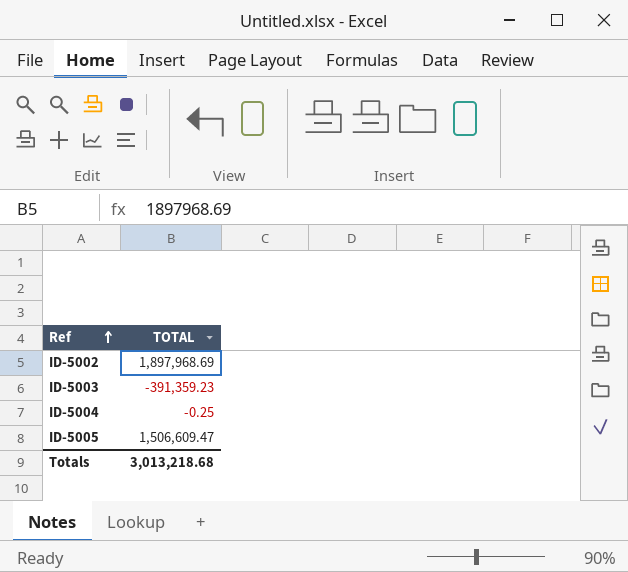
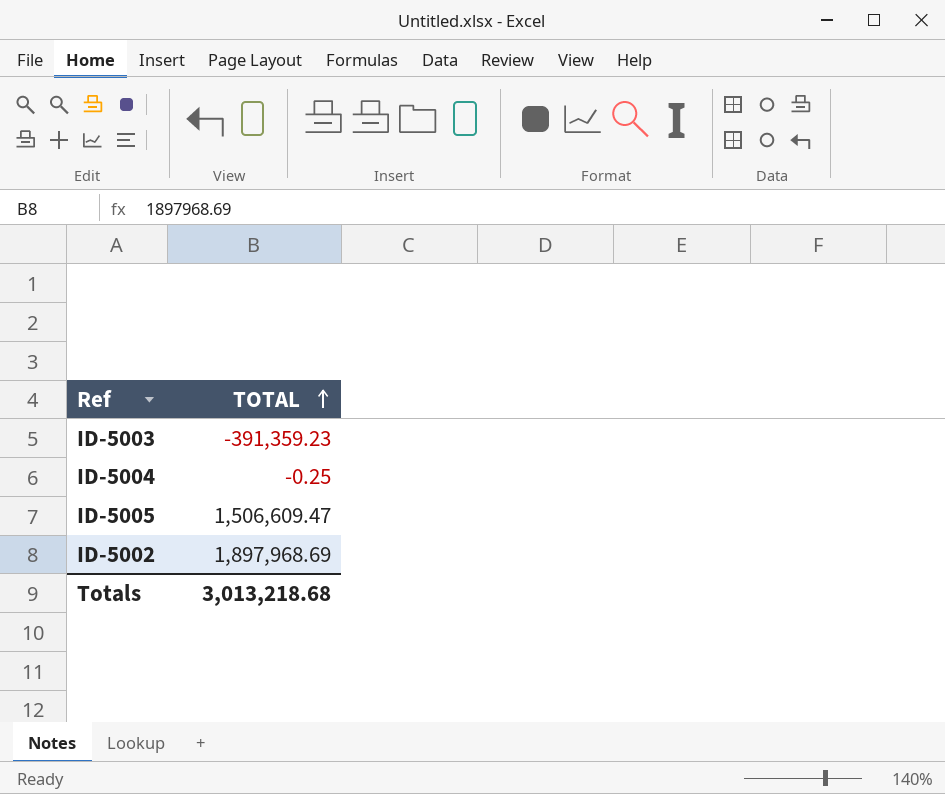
row order: Ref ascending -> TOTAL ascending

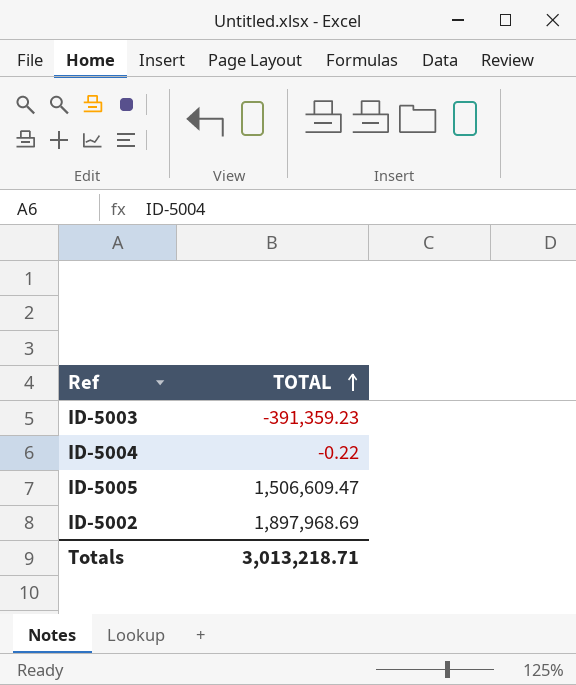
ID-5004 | TOTAL: -0.25 -> -0.22
Totals | TOTAL: 3,013,218.68 -> 3,013,218.71

